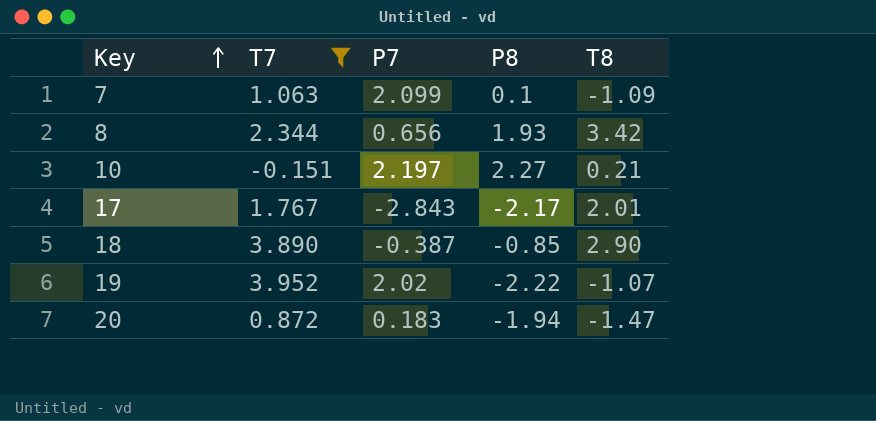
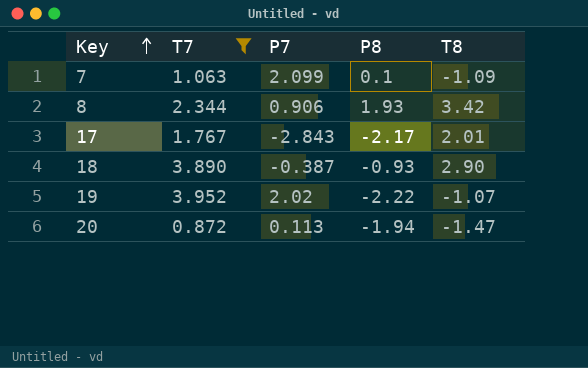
row 10: -0.151 | 2.197 | 2.27 | 0.21 -> none
8 | P7: 0.656 -> 0.906
18 | P8: -0.85 -> -0.93
20 | P7: 0.183 -> 0.113

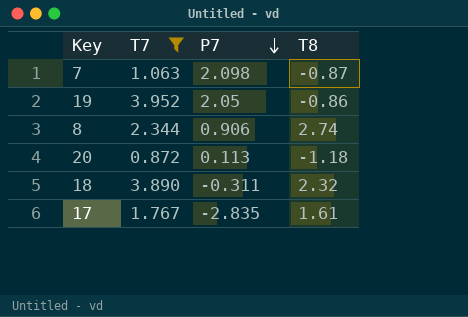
row order: Key ascending -> P7 descending
column P8 | position: 4 -> none
7 | P7: 2.099 -> 2.098
7 | T8: -1.09 -> -0.87
19 | P7: 2.02 -> 2.05
19 | T8: -1.07 -> -0.86
8 | T8: 3.42 -> 2.74
20 | T8: -1.47 -> -1.18
18 | P7: -0.387 -> -0.311
18 | T8: 2.90 -> 2.32
17 | P7: -2.843 -> -2.835
17 | T8: 2.01 -> 1.61

